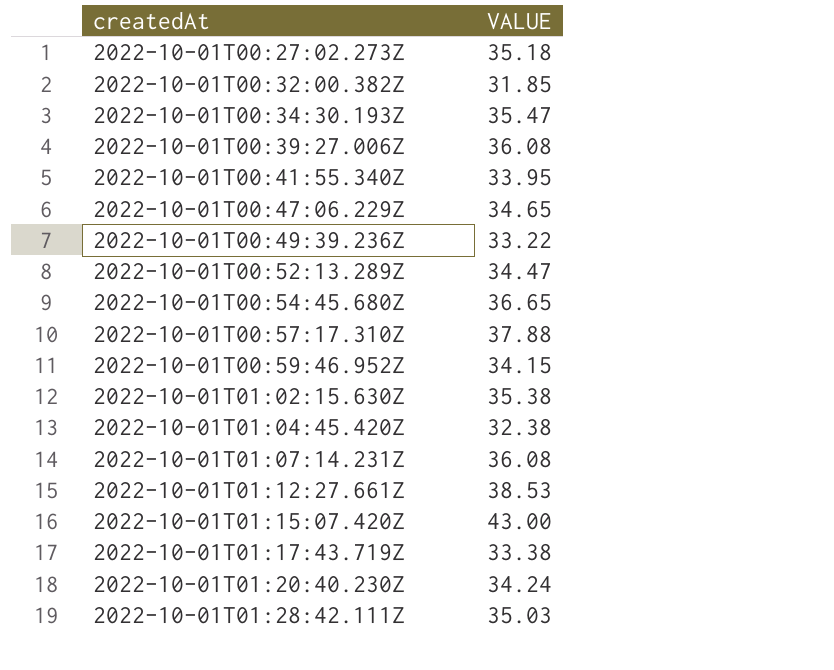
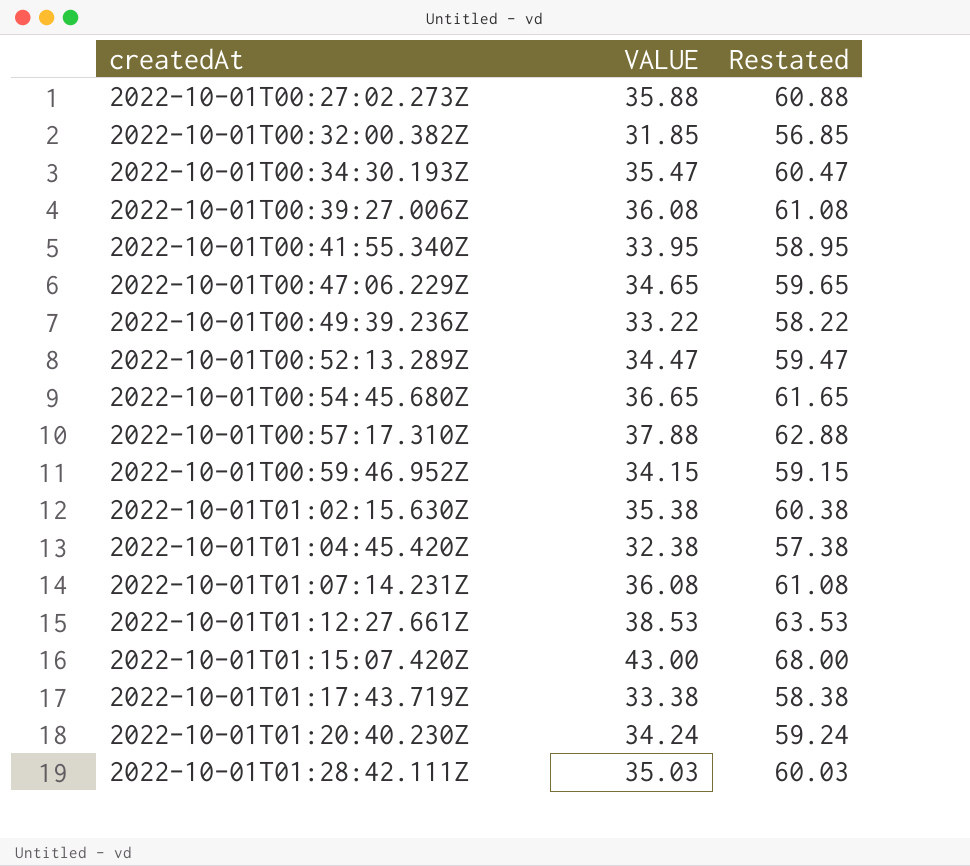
column Restated | formula: none -> [VALUE] + 25
2022-10-01T00:27:02.273Z | VALUE: 35.18 -> 35.88

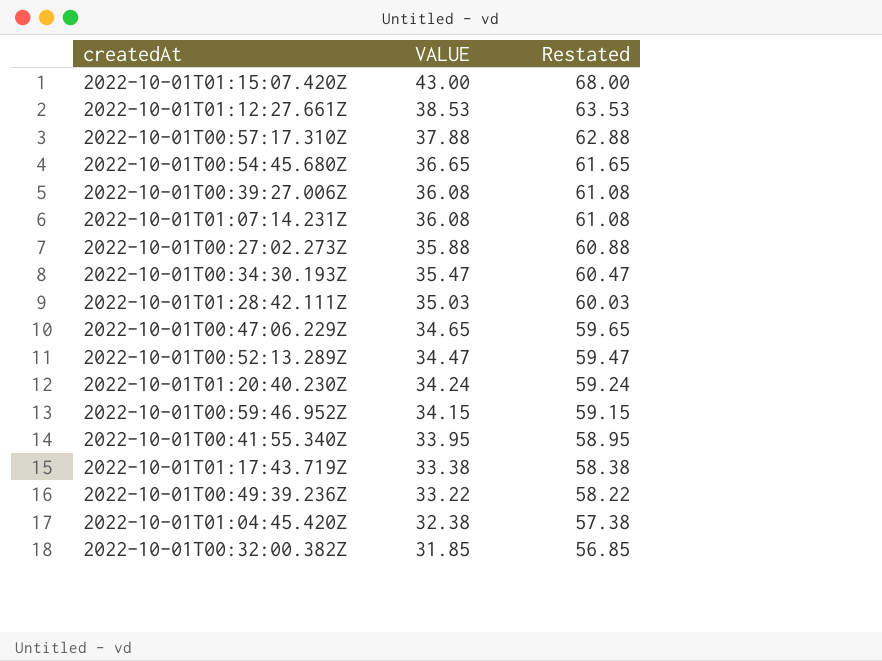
row order: createdAt ascending -> VALUE descending
row 2022-10-01T01:02:15.630Z: 35.38 | 60.38 -> none

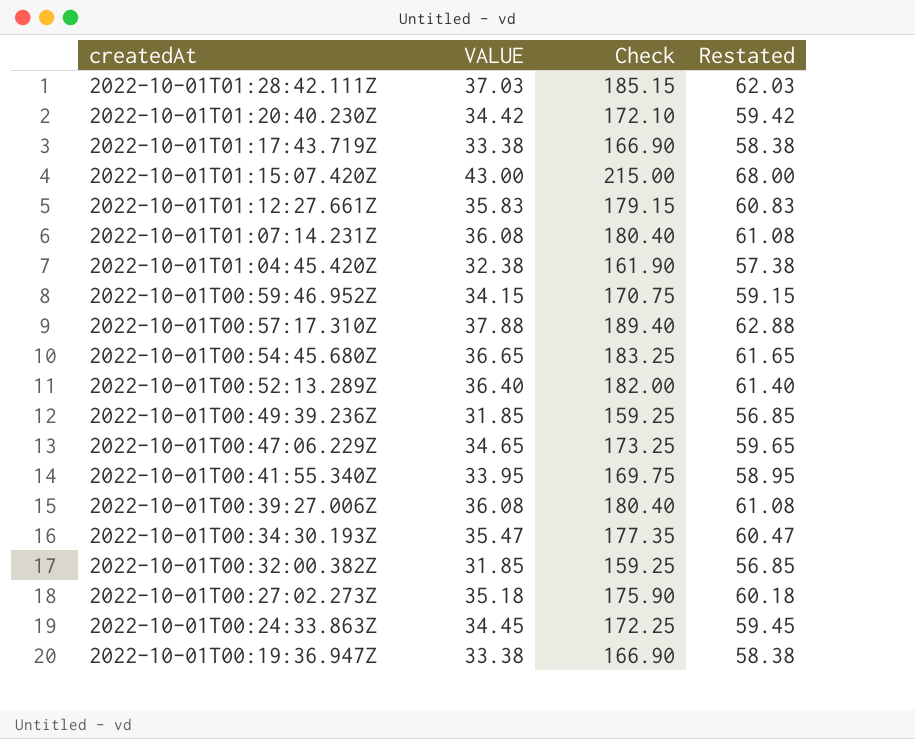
row order: VALUE descending -> createdAt descending
column Check | formula: none -> [VALUE] * 5
2022-10-01T01:28:42.111Z | VALUE: 35.03 -> 37.03
2022-10-01T01:28:42.111Z | Restated: 60.03 -> 62.03
2022-10-01T01:20:40.230Z | VALUE: 34.24 -> 34.42
2022-10-01T01:20:40.230Z | Restated: 59.24 -> 59.42
2022-10-01T01:12:27.661Z | VALUE: 38.53 -> 35.83
2022-10-01T01:12:27.661Z | Restated: 63.53 -> 60.83
2022-10-01T00:52:13.289Z | VALUE: 34.47 -> 36.40
2022-10-01T00:52:13.289Z | Restated: 59.47 -> 61.40
2022-10-01T00:49:39.236Z | VALUE: 33.22 -> 31.85
2022-10-01T00:49:39.236Z | Restated: 58.22 -> 56.85
2022-10-01T00:27:02.273Z | VALUE: 35.88 -> 35.18
2022-10-01T00:27:02.273Z | Restated: 60.88 -> 60.18
row 2022-10-01T00:24:33.863Z: none -> 34.45 | 172.25 | 59.45
row 2022-10-01T00:19:36.947Z: none -> 33.38 | 166.90 | 58.38

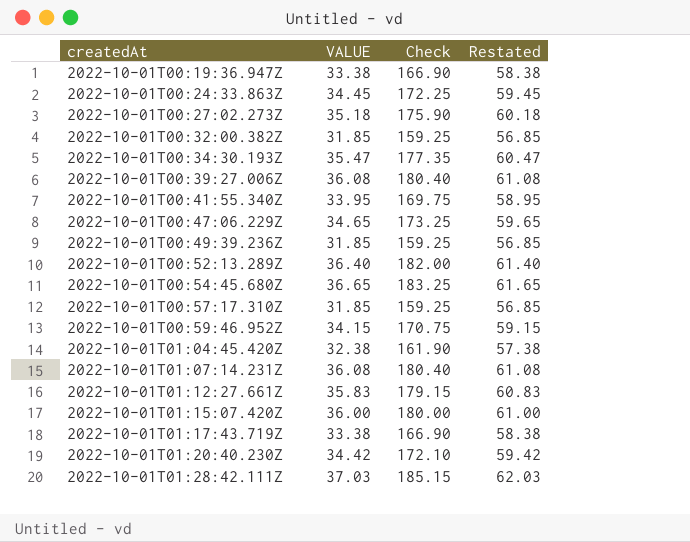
row order: createdAt descending -> createdAt ascending
2022-10-01T00:57:17.310Z | VALUE: 37.88 -> 31.85
2022-10-01T00:57:17.310Z | Check: 189.40 -> 159.25
2022-10-01T00:57:17.310Z | Restated: 62.88 -> 56.85
2022-10-01T01:15:07.420Z | VALUE: 43.00 -> 36.00
2022-10-01T01:15:07.420Z | Check: 215.00 -> 180.00
2022-10-01T01:15:07.420Z | Restated: 68.00 -> 61.00

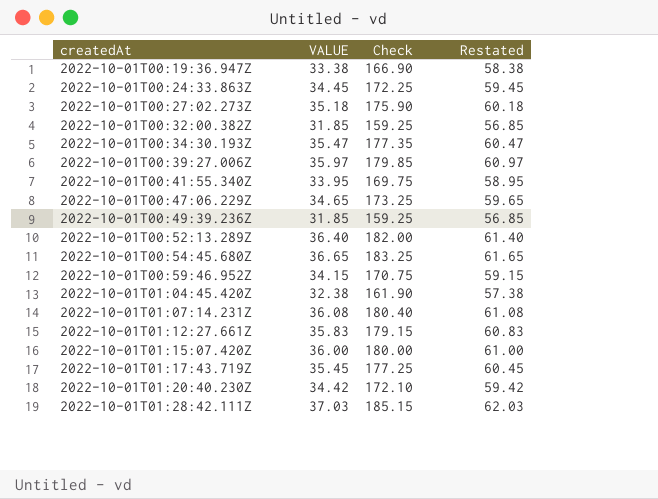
row 2022-10-01T00:57:17.310Z: 31.85 | 159.25 | 56.85 -> none
2022-10-01T00:39:27.006Z | VALUE: 36.08 -> 35.97
2022-10-01T00:39:27.006Z | Check: 180.40 -> 179.85
2022-10-01T00:39:27.006Z | Restated: 61.08 -> 60.97
2022-10-01T01:17:43.719Z | VALUE: 33.38 -> 35.45
2022-10-01T01:17:43.719Z | Check: 166.90 -> 177.25
2022-10-01T01:17:43.719Z | Restated: 58.38 -> 60.45

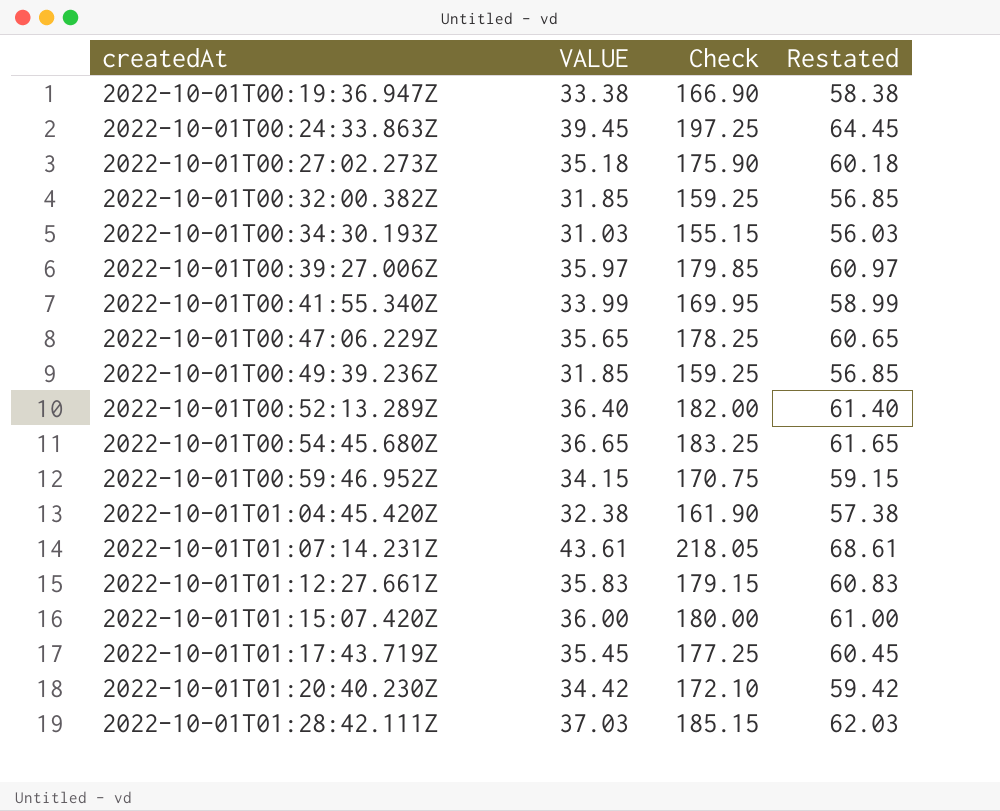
2022-10-01T00:24:33.863Z | VALUE: 34.45 -> 39.45
2022-10-01T00:24:33.863Z | Check: 172.25 -> 197.25
2022-10-01T00:24:33.863Z | Restated: 59.45 -> 64.45
2022-10-01T00:34:30.193Z | VALUE: 35.47 -> 31.03
2022-10-01T00:34:30.193Z | Check: 177.35 -> 155.15
2022-10-01T00:34:30.193Z | Restated: 60.47 -> 56.03
2022-10-01T00:41:55.340Z | VALUE: 33.95 -> 33.99
2022-10-01T00:41:55.340Z | Check: 169.75 -> 169.95
2022-10-01T00:41:55.340Z | Restated: 58.95 -> 58.99
2022-10-01T00:47:06.229Z | VALUE: 34.65 -> 35.65
2022-10-01T00:47:06.229Z | Check: 173.25 -> 178.25
2022-10-01T00:47:06.229Z | Restated: 59.65 -> 60.65
2022-10-01T01:07:14.231Z | VALUE: 36.08 -> 43.61
2022-10-01T01:07:14.231Z | Check: 180.40 -> 218.05
2022-10-01T01:07:14.231Z | Restated: 61.08 -> 68.61

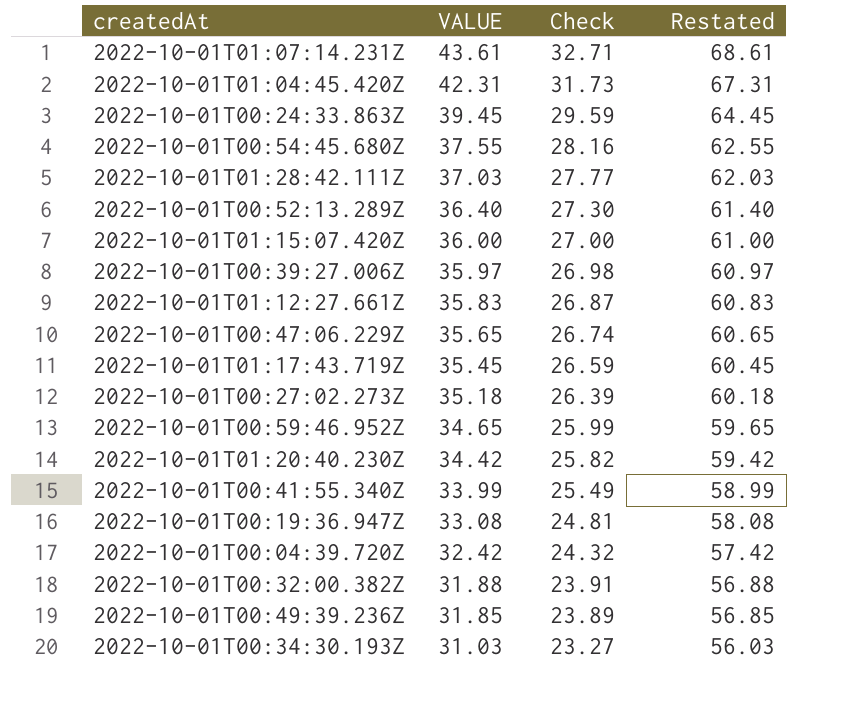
row order: createdAt ascending -> VALUE descending
column Check | formula: [VALUE] * 5 -> [VALUE] * 0.75
2022-10-01T01:04:45.420Z | VALUE: 32.38 -> 42.31
2022-10-01T01:04:45.420Z | Restated: 57.38 -> 67.31
2022-10-01T00:54:45.680Z | VALUE: 36.65 -> 37.55
2022-10-01T00:54:45.680Z | Restated: 61.65 -> 62.55
2022-10-01T00:59:46.952Z | VALUE: 34.15 -> 34.65
2022-10-01T00:59:46.952Z | Restated: 59.15 -> 59.65
2022-10-01T00:19:36.947Z | VALUE: 33.38 -> 33.08
2022-10-01T00:19:36.947Z | Restated: 58.38 -> 58.08
row 2022-10-01T00:04:39.720Z: none -> 32.42 | 24.32 | 57.42
2022-10-01T00:32:00.382Z | VALUE: 31.85 -> 31.88
2022-10-01T00:32:00.382Z | Restated: 56.85 -> 56.88

